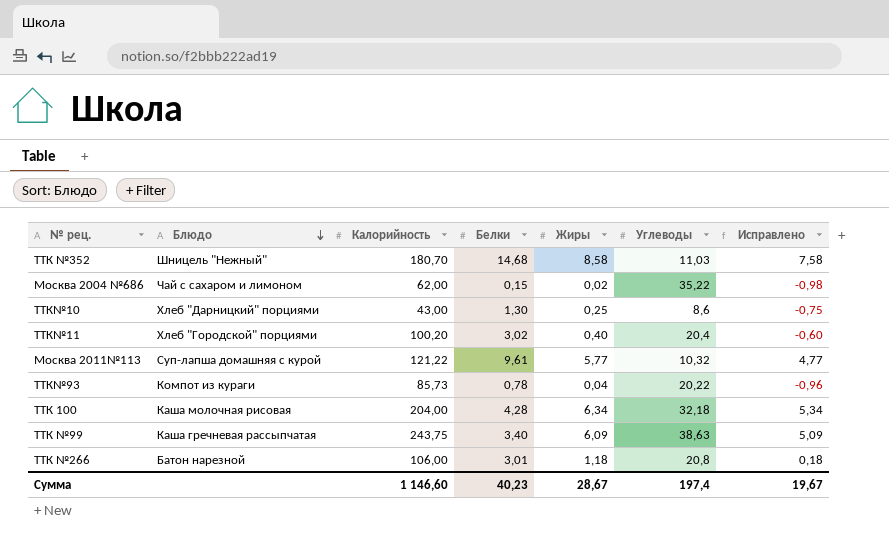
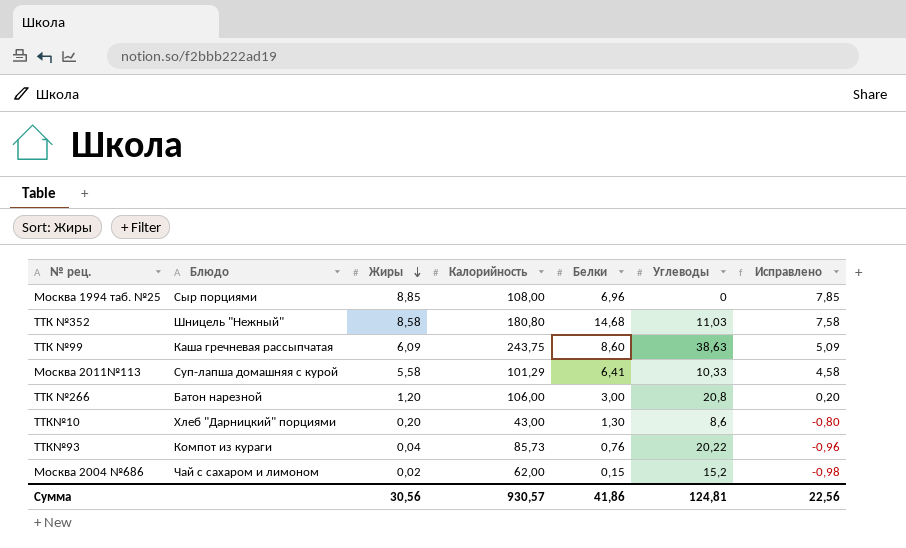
row order: Блюдо descending -> Жиры descending
column Жиры | position: 5 -> 3
row ТТК№11: Хлеб "Городской" порциями | 100,20 | 3,02 | 0,40 | 20,4 | -0,60 -> none
row ТТК 100: Каша молочная рисовая | 204,00 | 4,28 | 6,34 | 32,18 | 5,34 -> none
row Москва 1994 таб. №25: none -> Сыр порциями | 8,85 | 108,00 | 6,96 | 0 | 7,85
ТТК №352 | Калорийность: 180,70 -> 180,80
ТТК №99 | Белки: 3,40 -> 8,60
Москва 2011№113 | Жиры: 5,77 -> 5,58
Москва 2011№113 | Калорийность: 121,22 -> 101,29
Москва 2011№113 | Белки: 9,61 -> 6,41
Москва 2011№113 | Углеводы: 10,32 -> 10,33
Москва 2011№113 | Исправлено: 4,77 -> 4,58
ТТК №266 | Жиры: 1,18 -> 1,20
ТТК №266 | Белки: 3,01 -> 3,00
ТТК №266 | Исправлено: 0,18 -> 0,20
ТТК№10 | Жиры: 0,25 -> 0,20
ТТК№10 | Исправлено: -0,75 -> -0,80
ТТК№93 | Белки: 0,78 -> 0,76
Москва 2004 №686 | Углеводы: 35,22 -> 15,2
Сумма | Жиры: 28,67 -> 30,56
Сумма | Калорийность: 1 146,60 -> 930,57
Сумма | Белки: 40,23 -> 41,86
Сумма | Углеводы: 197,4 -> 124,81
Сумма | Исправлено: 19,67 -> 22,56

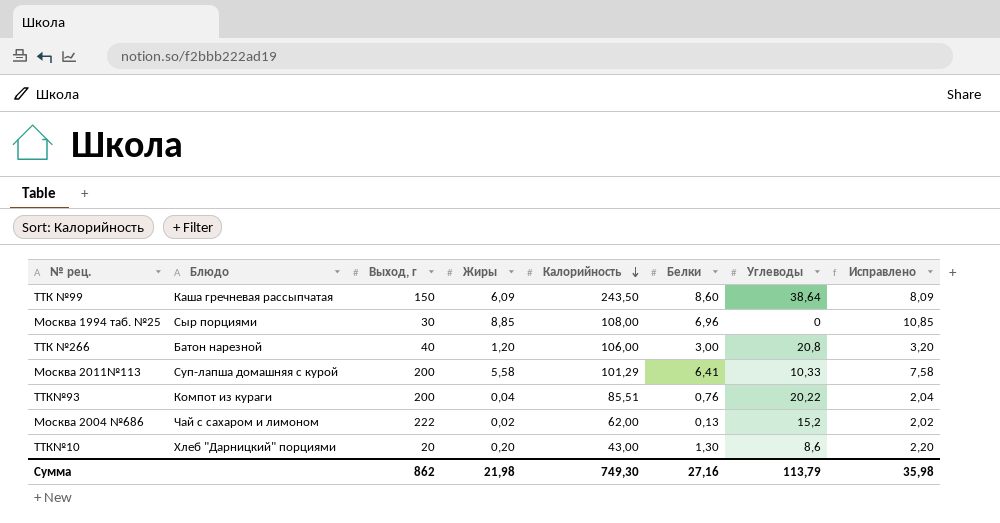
row order: Жиры descending -> Калорийность descending
column Выход, г | position: none -> 3
column Исправлено | formula: [Жиры] - 1 -> [Жиры] + 2
row ТТК №352: Шницель "Нежный" | 8,58 | 180,80 | 14,68 | 11,03 | 7,58 -> none
ТТК №99 | Калорийность: 243,75 -> 243,50
ТТК №99 | Углеводы: 38,63 -> 38,64
ТТК№93 | Калорийность: 85,73 -> 85,51
Москва 2004 №686 | Белки: 0,15 -> 0,13
Сумма | Жиры: 30,56 -> 21,98
Сумма | Калорийность: 930,57 -> 749,30
Сумма | Белки: 41,86 -> 27,16
Сумма | Углеводы: 124,81 -> 113,79
Сумма | Исправлено: 22,56 -> 35,98

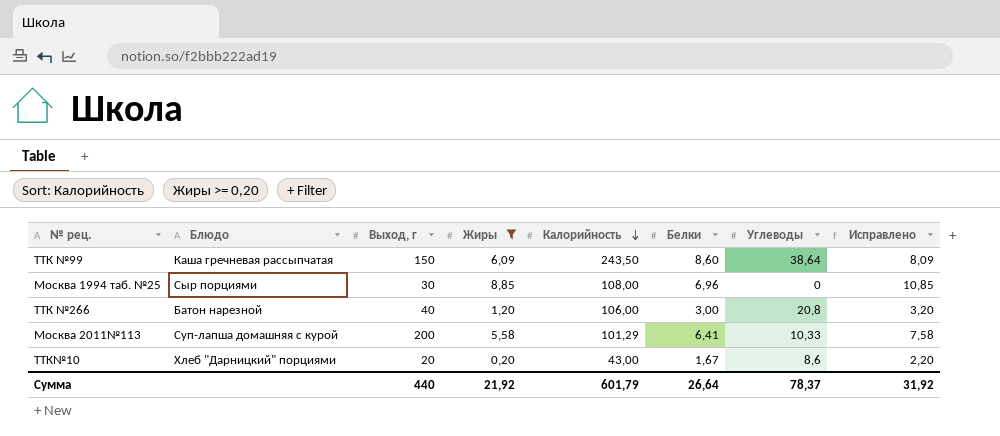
filter: none -> Жиры >= 0,20
ТТК№10 | Белки: 1,30 -> 1,67
Сумма | Выход, г: 862 -> 440
Сумма | Жиры: 21,98 -> 21,92
Сумма | Калорийность: 749,30 -> 601,79
Сумма | Белки: 27,16 -> 26,64
Сумма | Углеводы: 113,79 -> 78,37
Сумма | Исправлено: 35,98 -> 31,92

